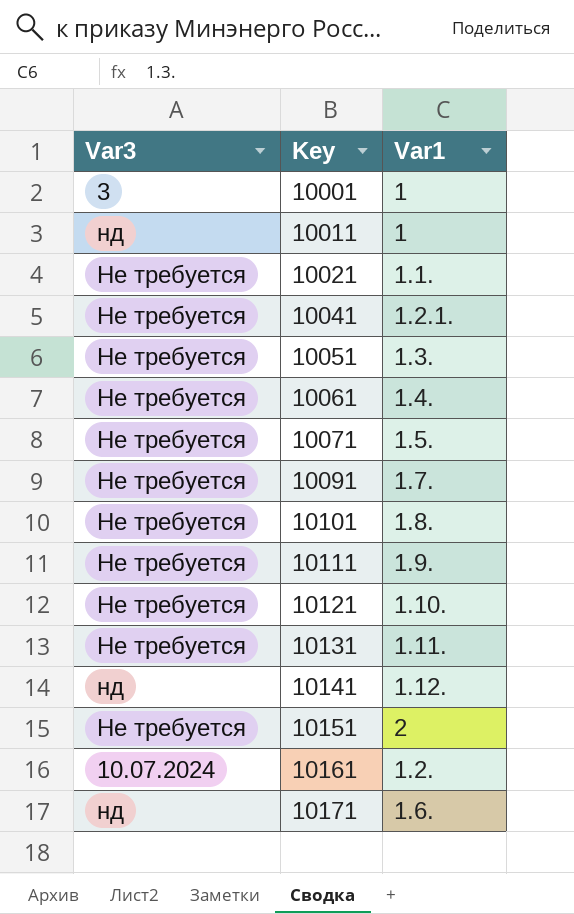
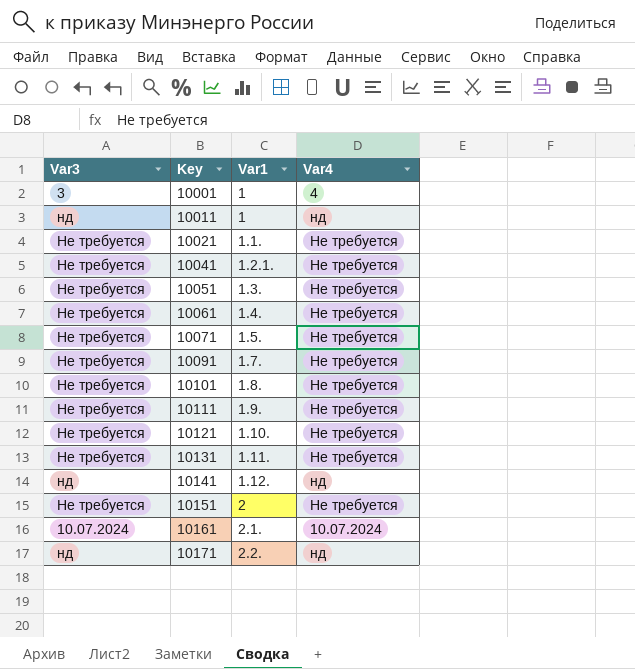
column Var4 | position: none -> 4
10161 | Var1: 1.2. -> 2.1.
10171 | Var1: 1.6. -> 2.2.

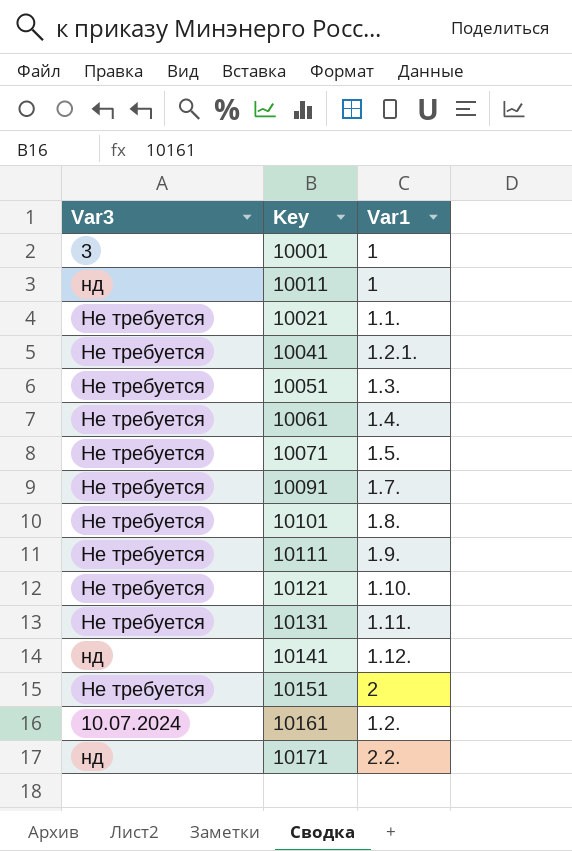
column Var4 | position: 4 -> none
10161 | Var1: 2.1. -> 1.2.

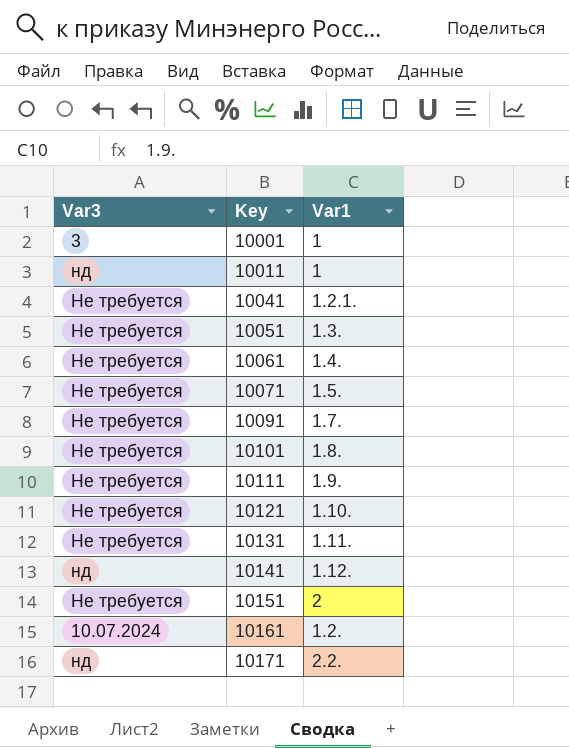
row 10021: Не требуется | 1.1. -> none

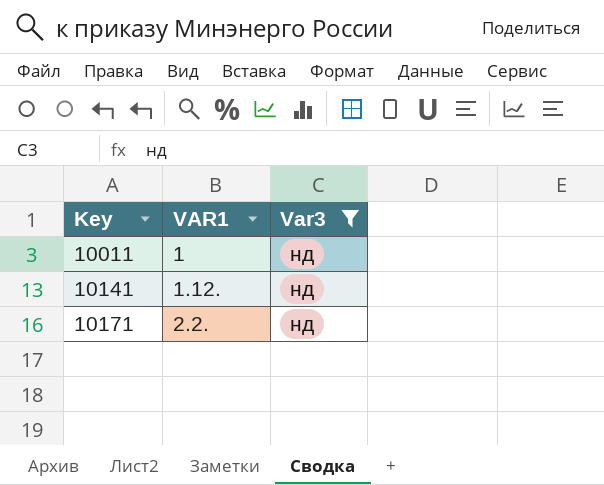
filter: none -> Var3 = нд
column name: Var1 -> VAR1
column Var3 | position: 1 -> 3

